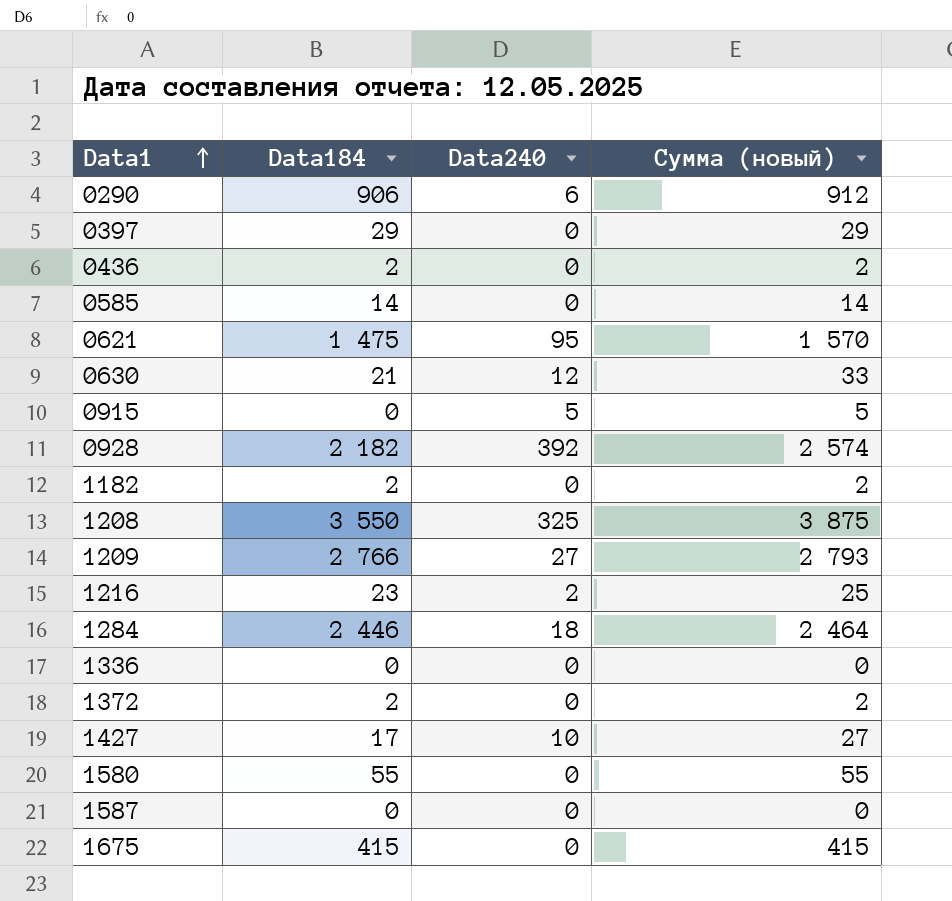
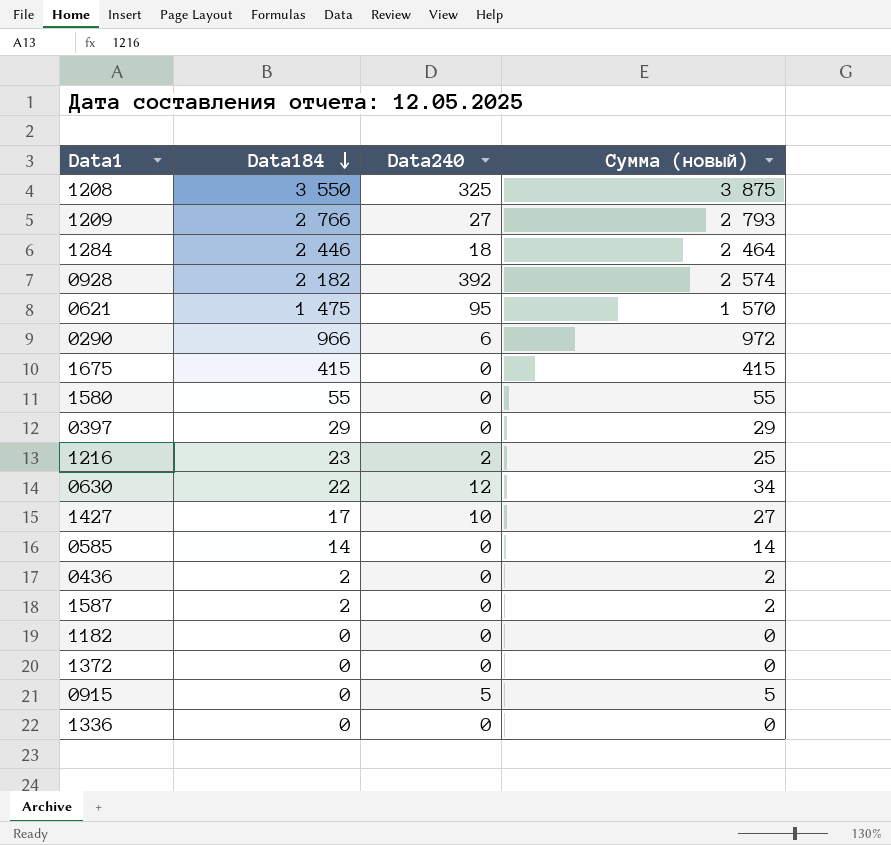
row order: Data1 ascending -> Data184 descending
0290 | Data184: 906 -> 966
0290 | Сумма (новый): 912 -> 972
0630 | Data184: 21 -> 22
0630 | Сумма (новый): 33 -> 34
1587 | Data184: 0 -> 2
1587 | Сумма (новый): 0 -> 2
1182 | Data184: 2 -> 0
1182 | Сумма (новый): 2 -> 0
1372 | Data184: 2 -> 0
1372 | Сумма (новый): 2 -> 0

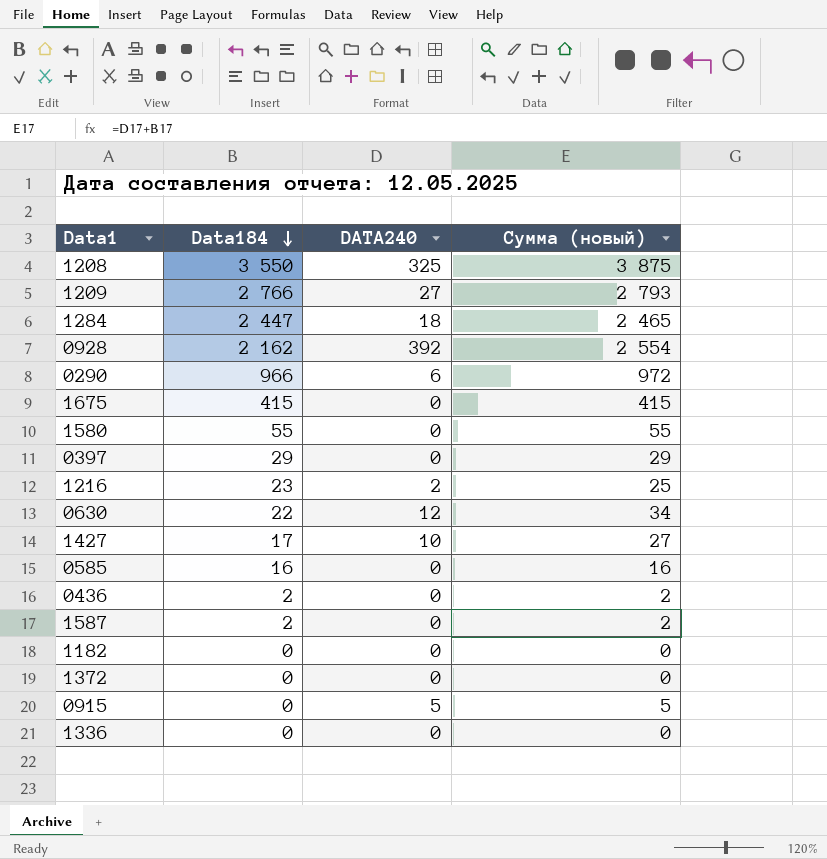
column name: Data240 -> DATA240
row 0621: 1 475 | 95 | 1 570 -> none
1284 | Data184: 2 446 -> 2 447
1284 | Сумма (новый): 2 464 -> 2 465
0928 | Data184: 2 182 -> 2 162
0928 | Сумма (новый): 2 574 -> 2 554
0585 | Data184: 14 -> 16
0585 | Сумма (новый): 14 -> 16

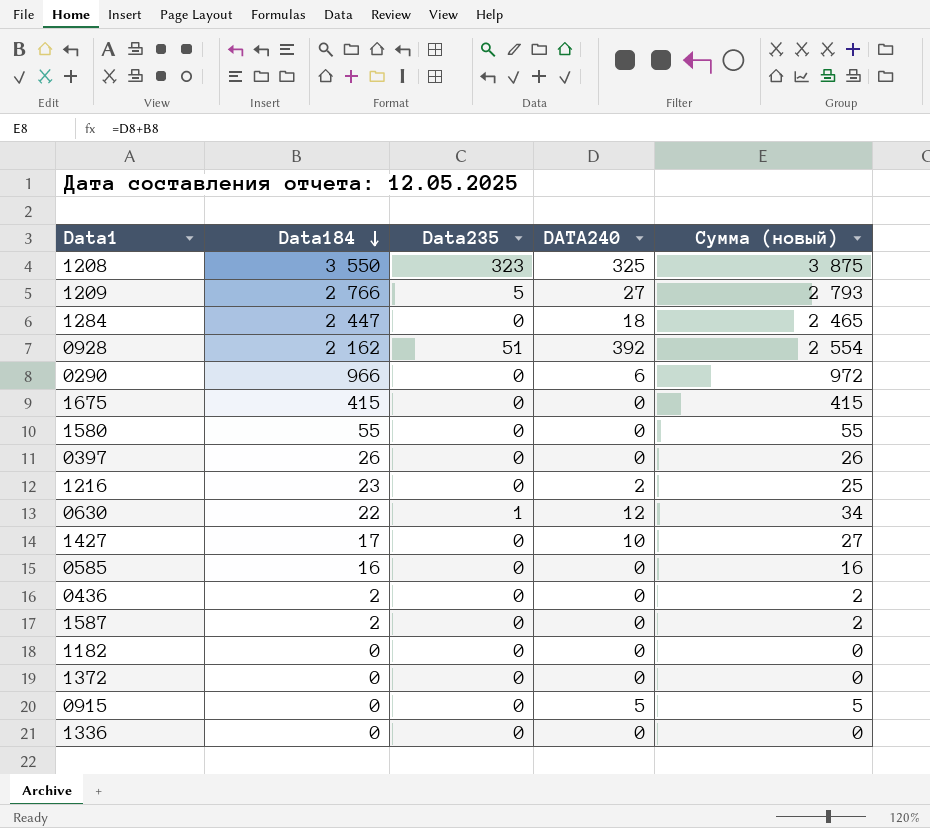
column Data235 | position: none -> 3
0397 | Data184: 29 -> 26
0397 | Сумма (новый): 29 -> 26

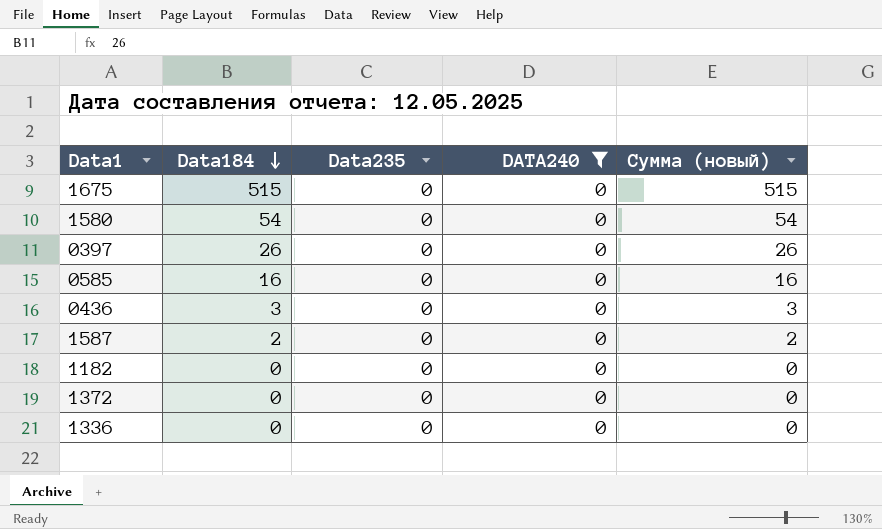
filter: none -> DATA240 = 0
1675 | Data184: 415 -> 515
1675 | Сумма (новый): 415 -> 515
1580 | Data184: 55 -> 54
1580 | Сумма (новый): 55 -> 54
0436 | Data184: 2 -> 3
0436 | Сумма (новый): 2 -> 3

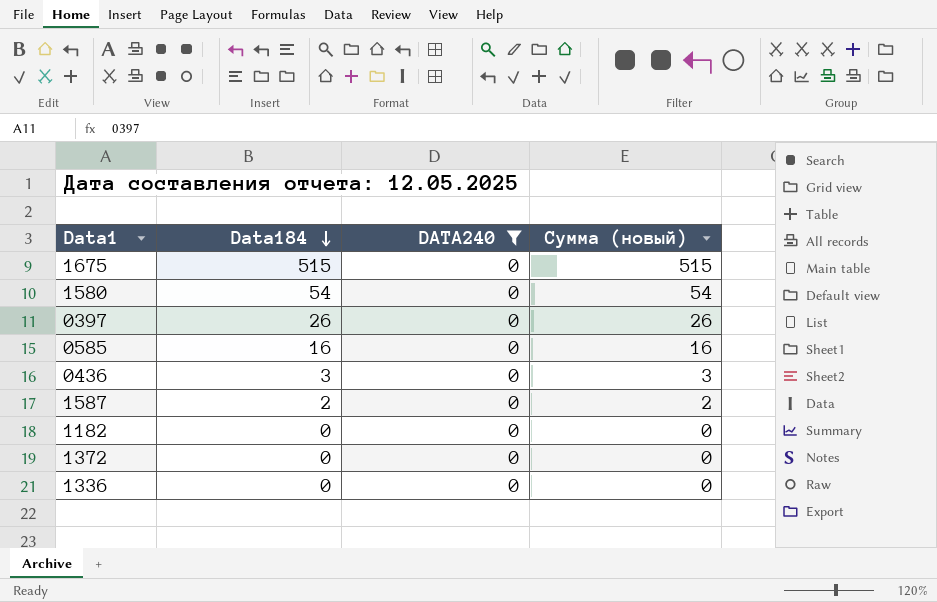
column Data235 | position: 3 -> none

